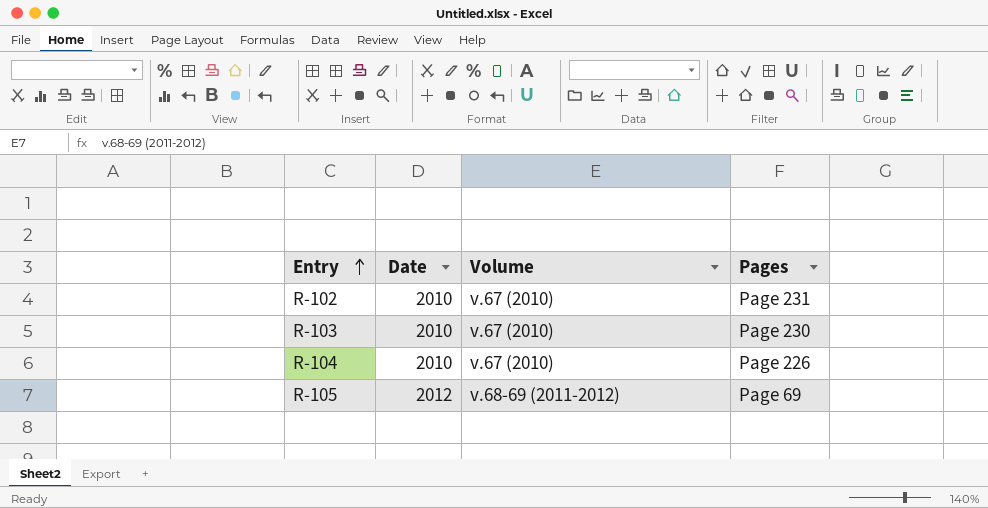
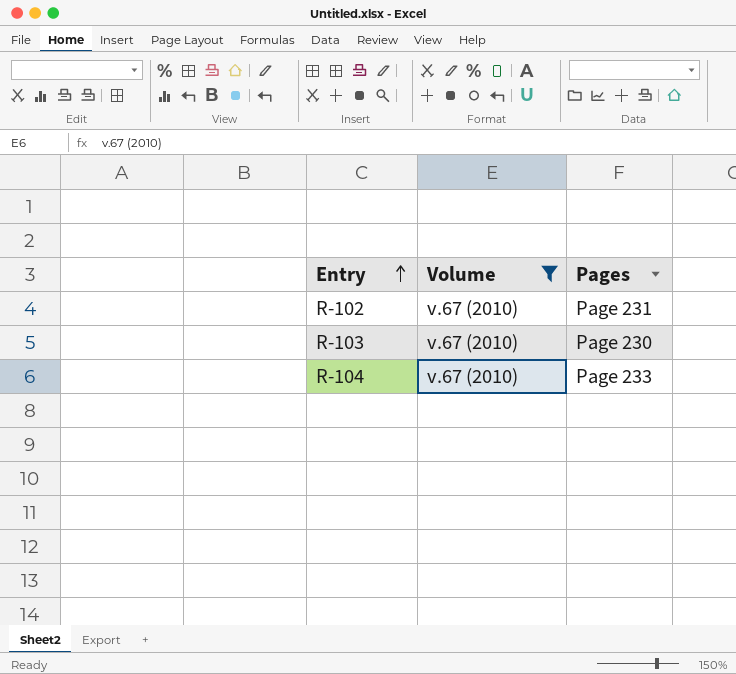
filter: none -> Volume = v.67 (2010)
column Date | position: 2 -> none
R-104 | Pages: Page 226 -> Page 233

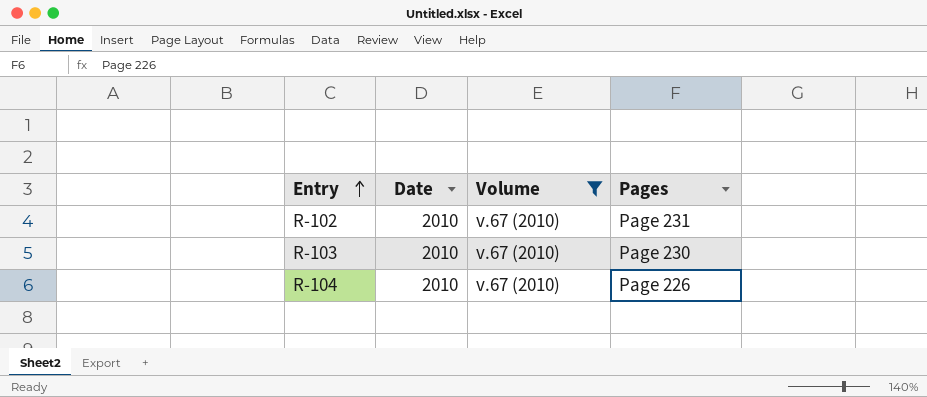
column Date | position: none -> 2
R-104 | Pages: Page 233 -> Page 226

